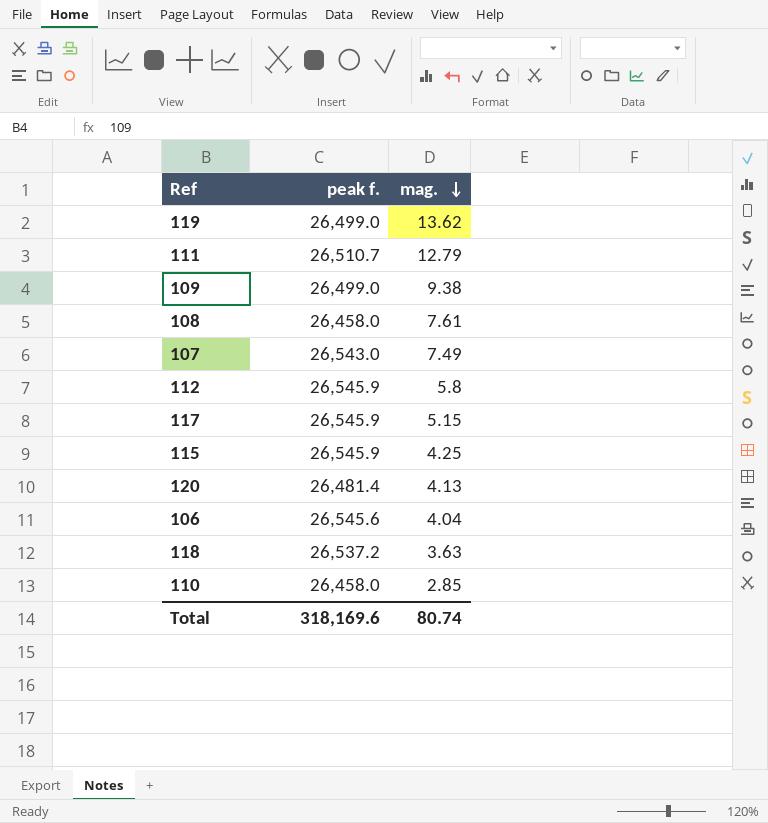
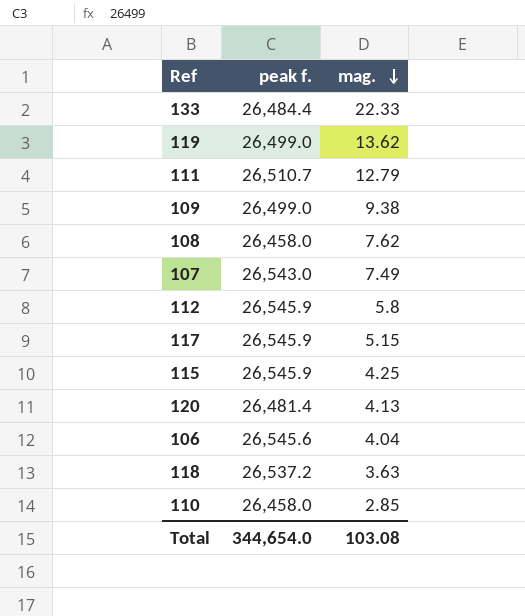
row 133: none -> 26,484.4 | 22.33
108 | mag.: 7.61 -> 7.62
Total | peak f.: 318,169.6 -> 344,654.0
Total | mag.: 80.74 -> 103.08

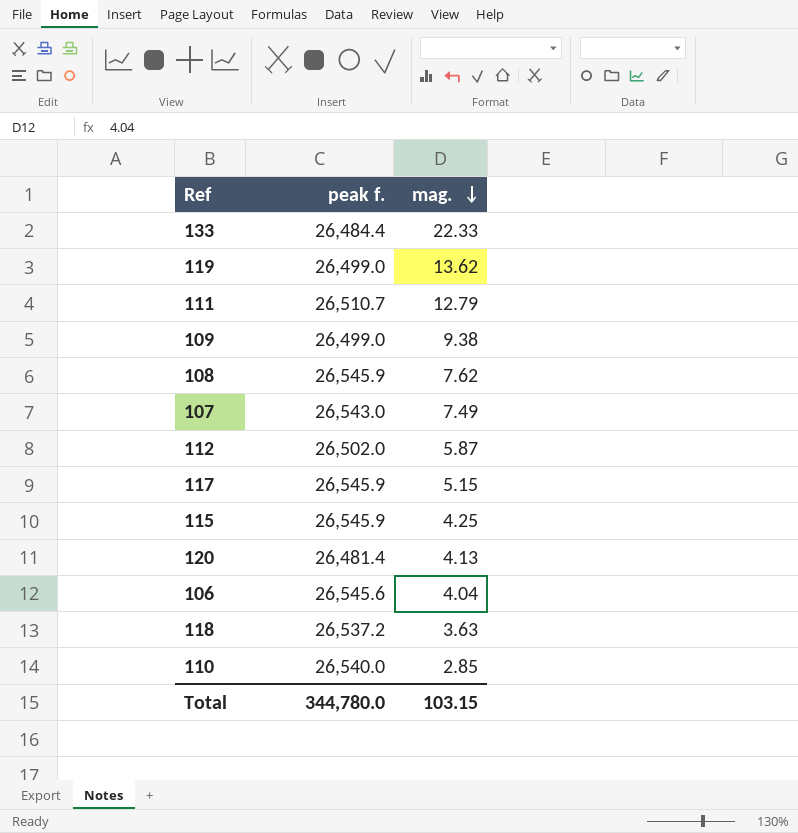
108 | peak f.: 26,458.0 -> 26,545.9
112 | peak f.: 26,545.9 -> 26,502.0
112 | mag.: 5.8 -> 5.87
110 | peak f.: 26,458.0 -> 26,540.0
Total | peak f.: 344,654.0 -> 344,780.0
Total | mag.: 103.08 -> 103.15

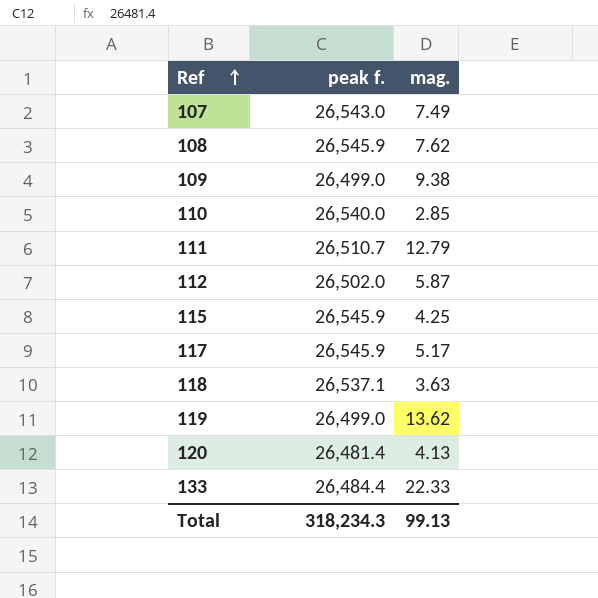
row order: mag. descending -> Ref ascending
row 106: 26,545.6 | 4.04 -> none
117 | mag.: 5.15 -> 5.17
118 | peak f.: 26,537.2 -> 26,537.1
Total | peak f.: 344,780.0 -> 318,234.3
Total | mag.: 103.15 -> 99.13

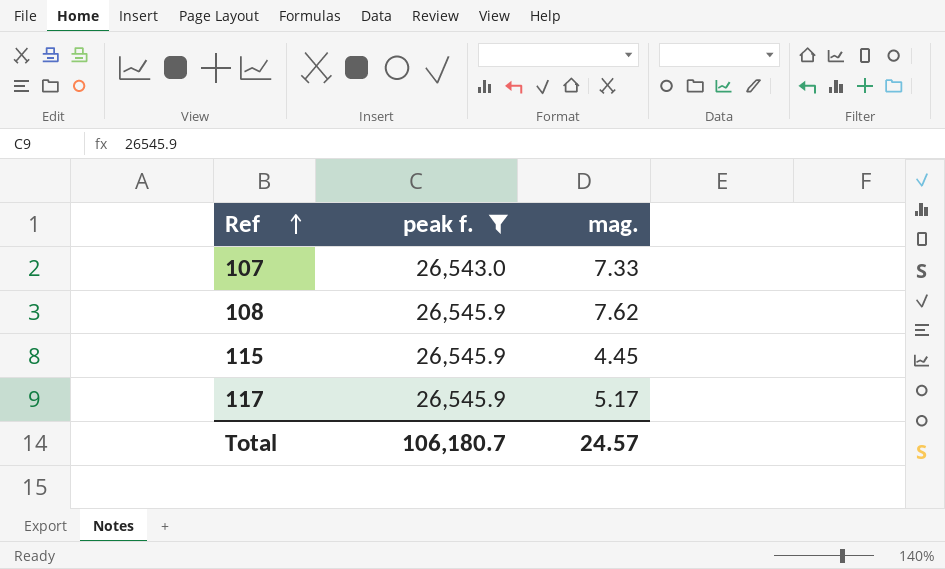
filter: none -> peak f. >= 26,543.0
107 | mag.: 7.49 -> 7.33
115 | mag.: 4.25 -> 4.45
Total | peak f.: 318,234.3 -> 106,180.7
Total | mag.: 99.13 -> 24.57

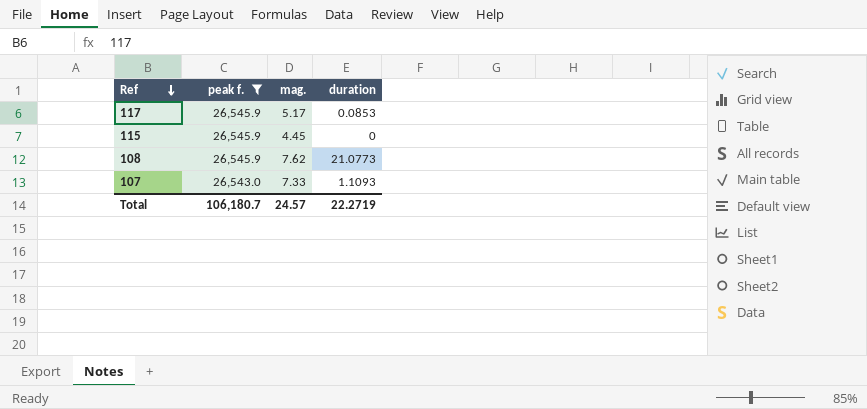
row order: Ref ascending -> Ref descending
column duration | position: none -> 4

